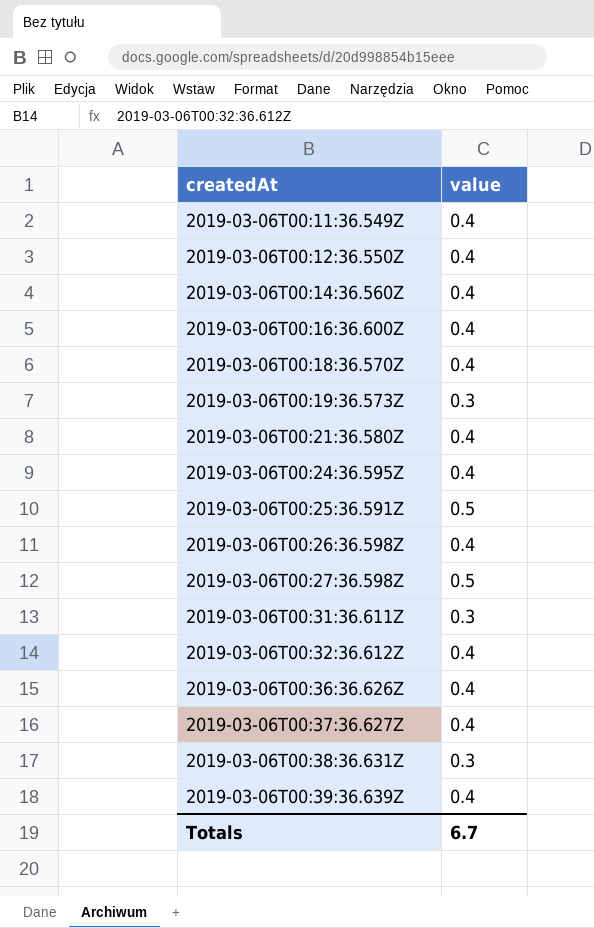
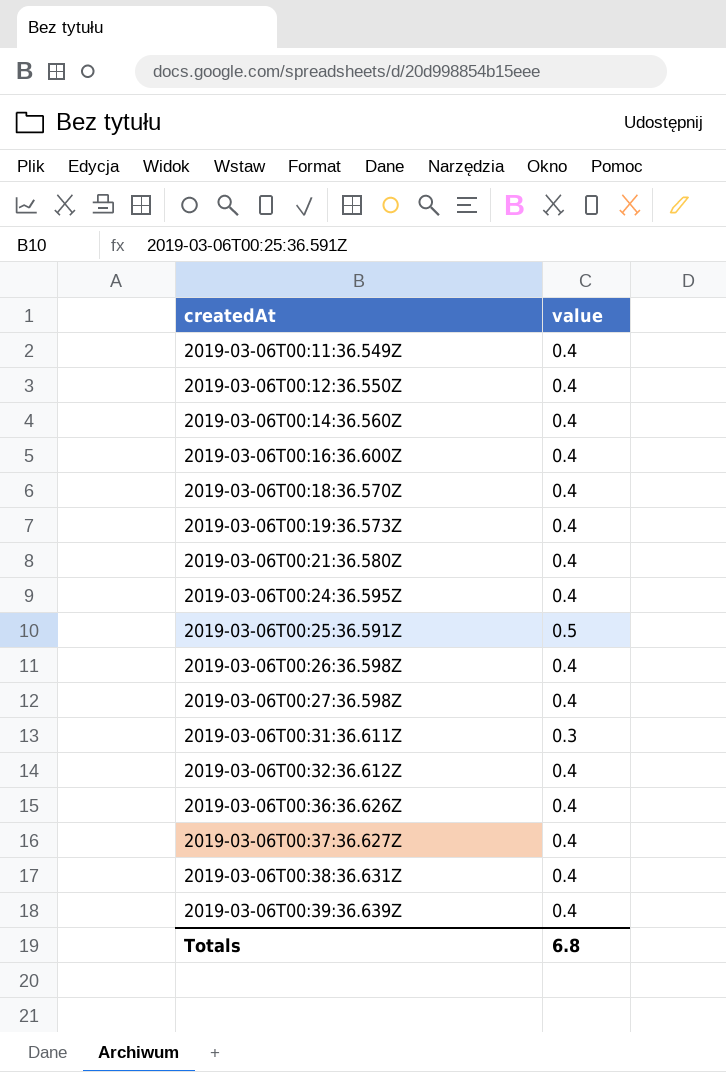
2019-03-06T00:19:36.573Z | value: 0.3 -> 0.4
2019-03-06T00:27:36.598Z | value: 0.5 -> 0.4
2019-03-06T00:38:36.631Z | value: 0.3 -> 0.4
Totals | value: 6.7 -> 6.8

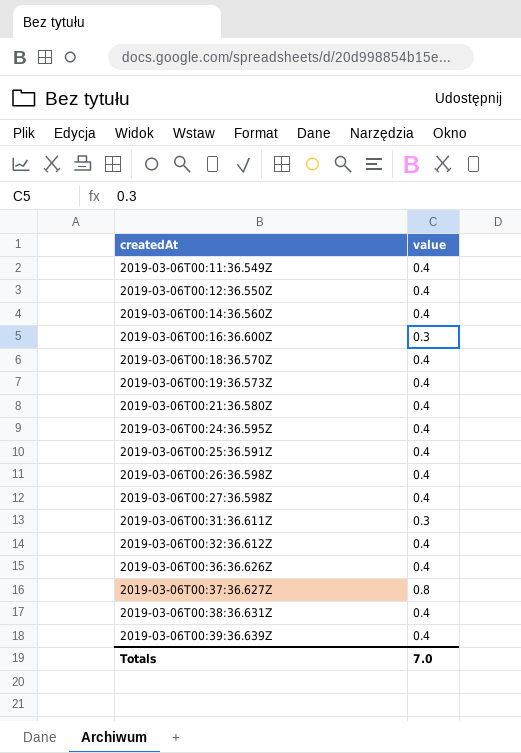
2019-03-06T00:16:36.600Z | value: 0.4 -> 0.3
2019-03-06T00:25:36.591Z | value: 0.5 -> 0.4
2019-03-06T00:37:36.627Z | value: 0.4 -> 0.8
Totals | value: 6.8 -> 7.0

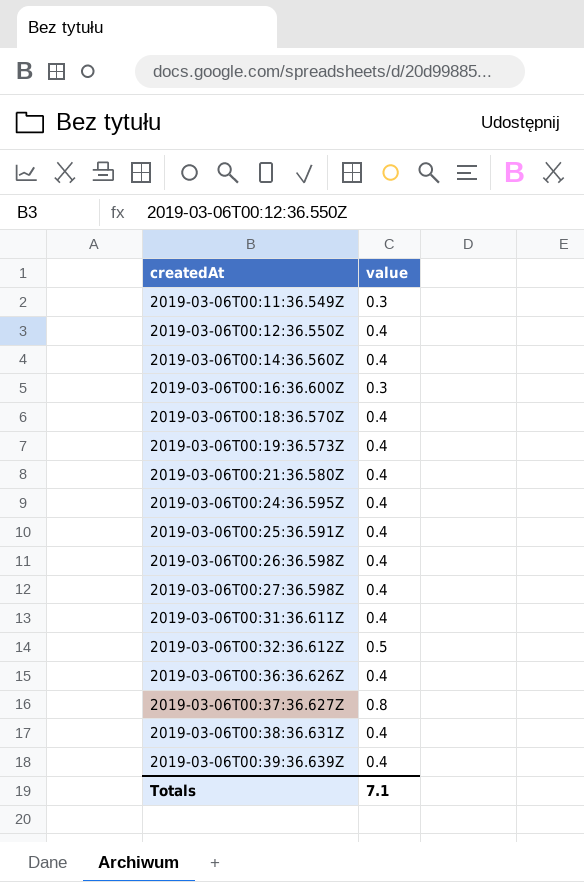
2019-03-06T00:11:36.549Z | value: 0.4 -> 0.3
2019-03-06T00:31:36.611Z | value: 0.3 -> 0.4
2019-03-06T00:32:36.612Z | value: 0.4 -> 0.5
Totals | value: 7.0 -> 7.1

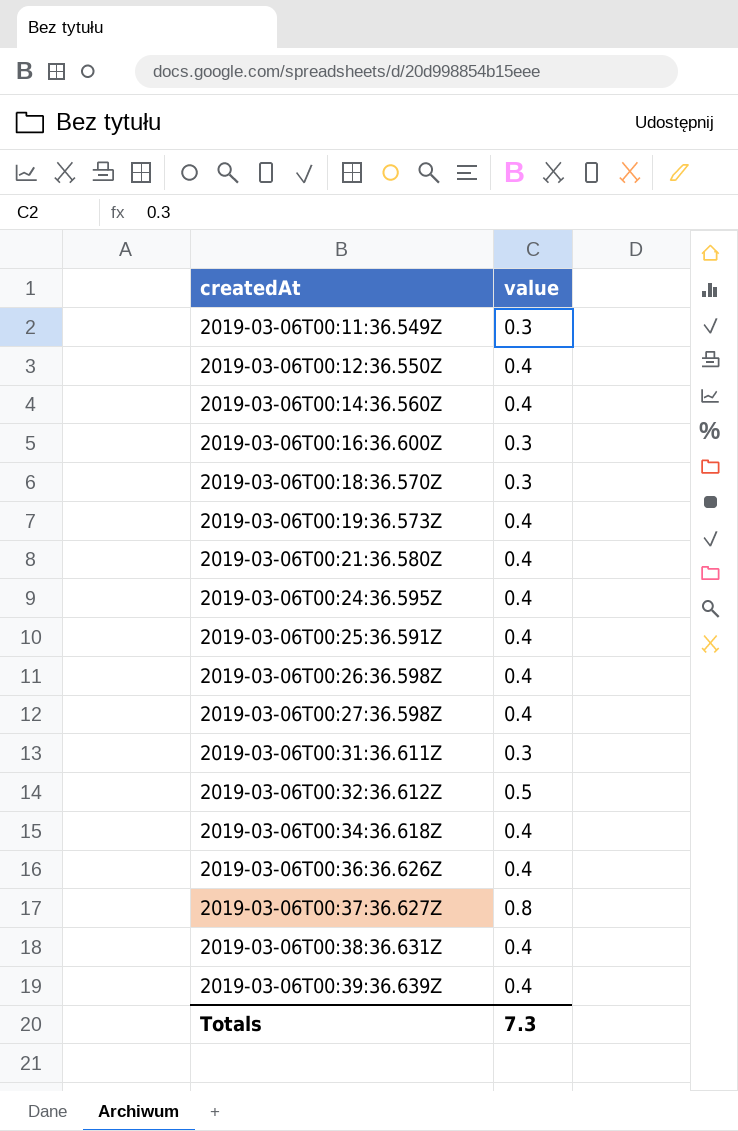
2019-03-06T00:18:36.570Z | value: 0.4 -> 0.3
2019-03-06T00:31:36.611Z | value: 0.4 -> 0.3
row 2019-03-06T00:34:36.618Z: none -> 0.4
Totals | value: 7.1 -> 7.3

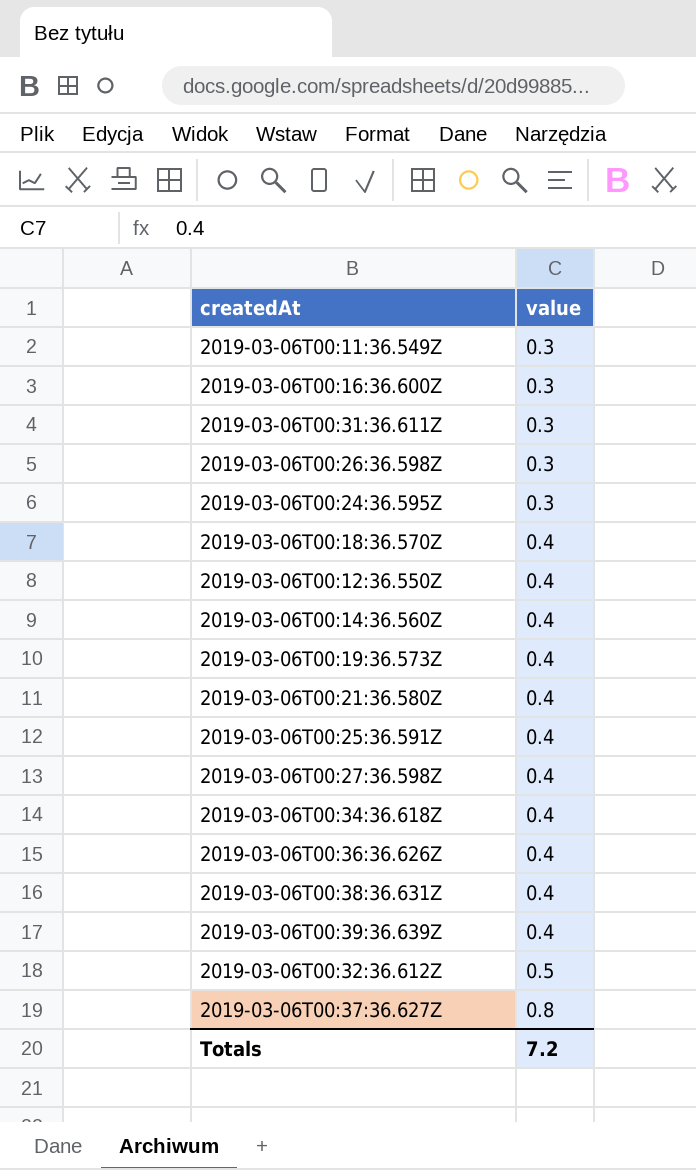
row order: createdAt ascending -> value ascending
2019-03-06T00:26:36.598Z | value: 0.4 -> 0.3
2019-03-06T00:24:36.595Z | value: 0.4 -> 0.3
2019-03-06T00:18:36.570Z | value: 0.3 -> 0.4
Totals | value: 7.3 -> 7.2

